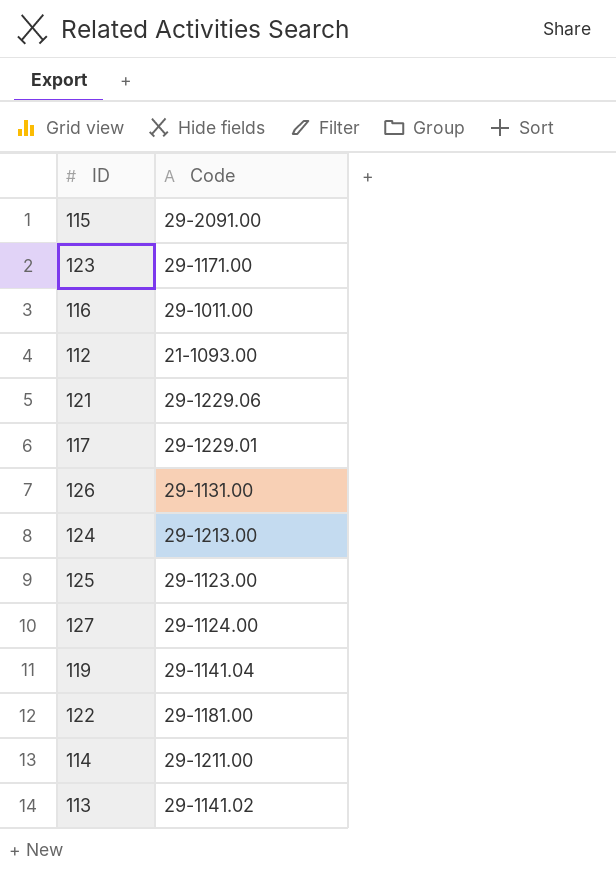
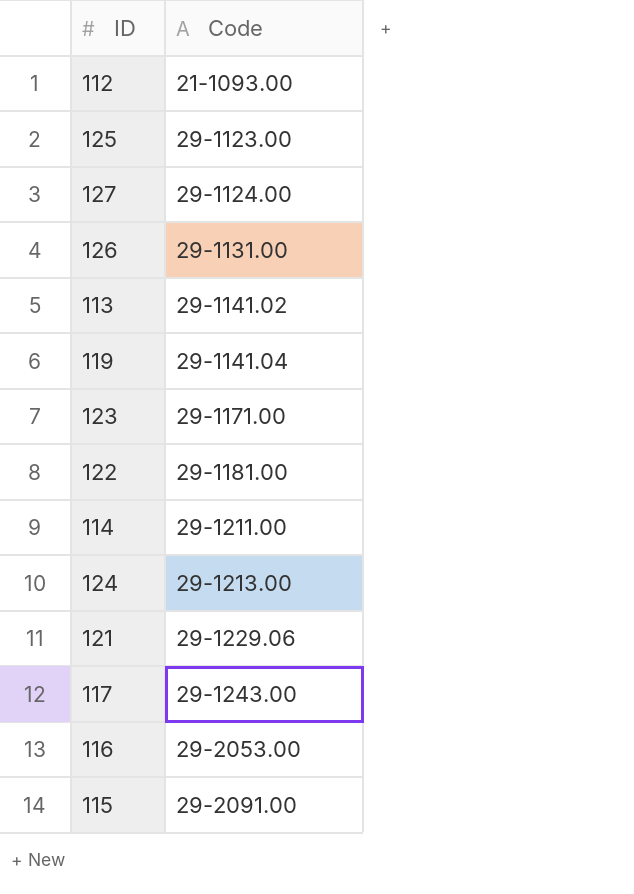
row order: none -> Code ascending
117 | Code: 29-1229.01 -> 29-1243.00
116 | Code: 29-1011.00 -> 29-2053.00

